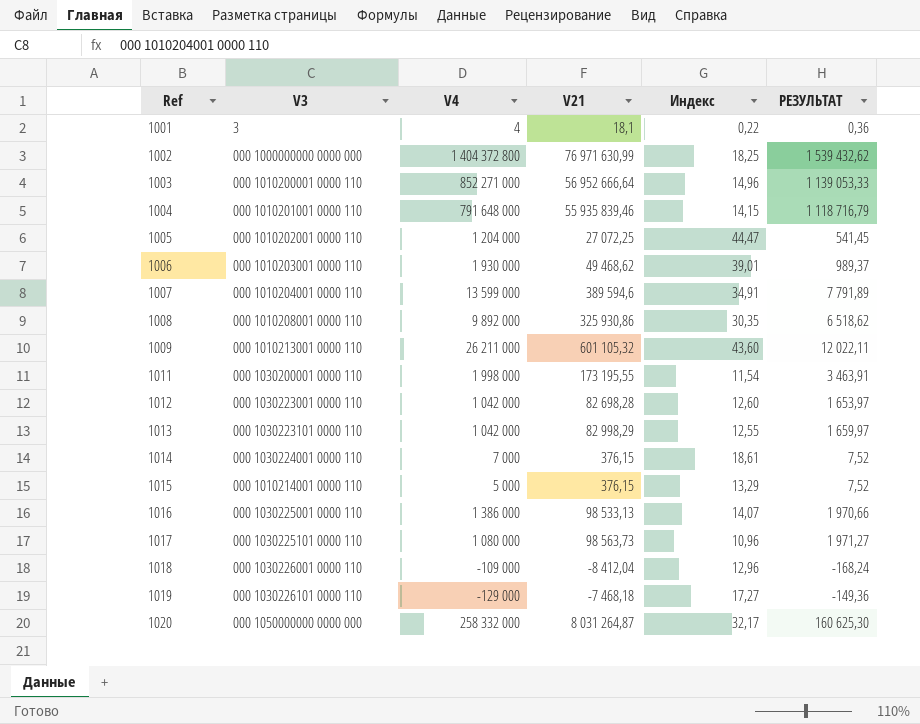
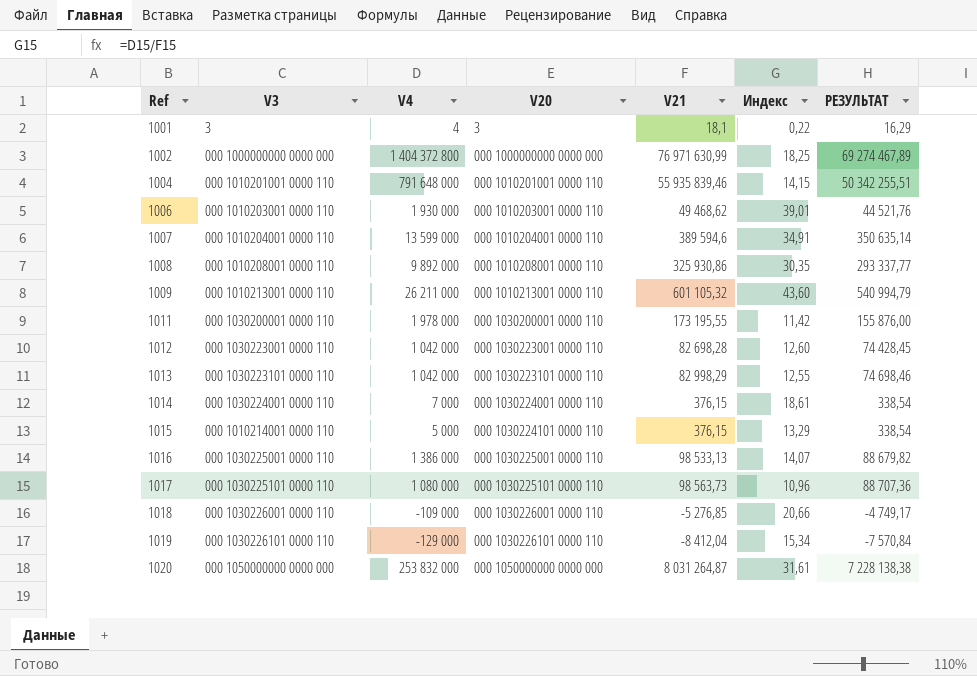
column V20 | position: none -> 4
column РЕЗУЛЬТАТ | formula: [V21] * 0,02 -> [V21] * 0,9
row 1003: 000 1010200001 0000 110 | 852 271 000 | 56 952 666,64 | 14,96 | 1 139 053,33 -> none
row 1005: 000 1010202001 0000 110 | 1 204 000 | 27 072,25 | 44,47 | 541,45 -> none
1011 | V4: 1 998 000 -> 1 978 000
1011 | Индекс: 11,54 -> 11,42
1018 | V21: -8 412,04 -> -5 276,85
1018 | Индекс: 12,96 -> 20,66
1019 | V21: -7 468,18 -> -8 412,04
1019 | Индекс: 17,27 -> 15,34
1020 | V4: 258 332 000 -> 253 832 000
1020 | Индекс: 32,17 -> 31,61

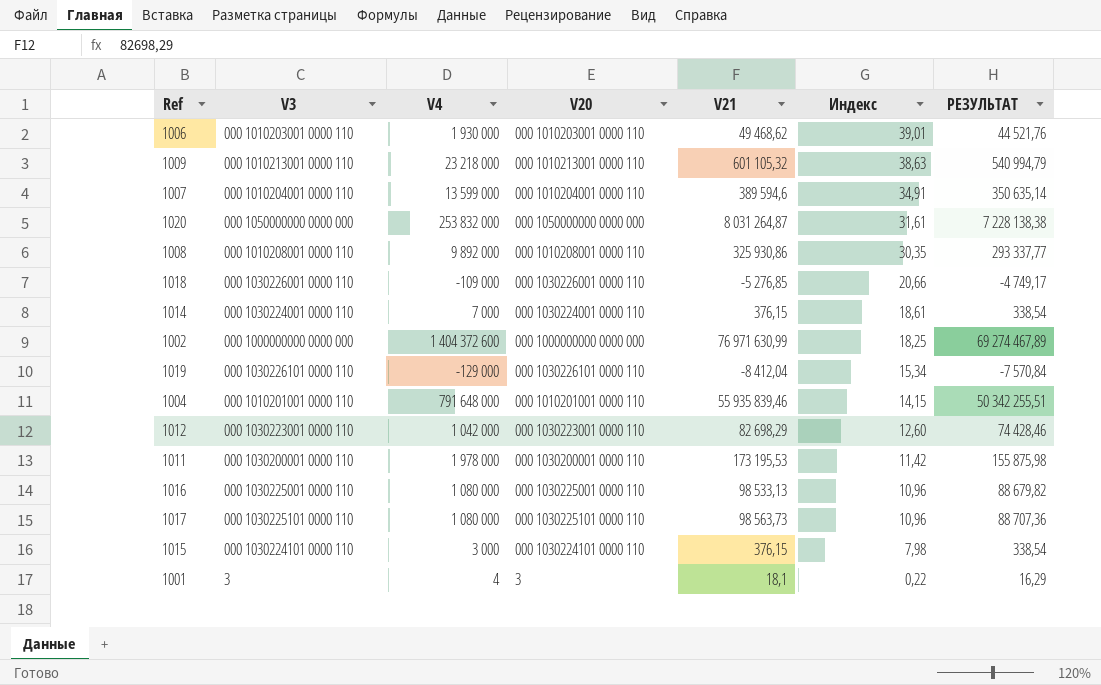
row order: Ref ascending -> Индекс descending
row 1013: 000 1030223101 0000 110 | 1 042 000 | 000 1030223101 0000 110 | 82 998,29 | 12,55 | 74 698,46 -> none
1009 | V4: 26 211 000 -> 23 218 000
1009 | Индекс: 43,60 -> 38,63
1002 | V4: 1 404 372 800 -> 1 404 372 600
1012 | V21: 82 698,28 -> 82 698,29
1012 | РЕЗУЛЬТАТ: 74 428,45 -> 74 428,46
1011 | V21: 173 195,55 -> 173 195,53
1011 | РЕЗУЛЬТАТ: 155 876,00 -> 155 875,98
1016 | V4: 1 386 000 -> 1 080 000
1016 | Индекс: 14,07 -> 10,96
1015 | V3: 000 1010214001 0000 110 -> 000 1030224101 0000 110
1015 | V4: 5 000 -> 3 000
1015 | Индекс: 13,29 -> 7,98

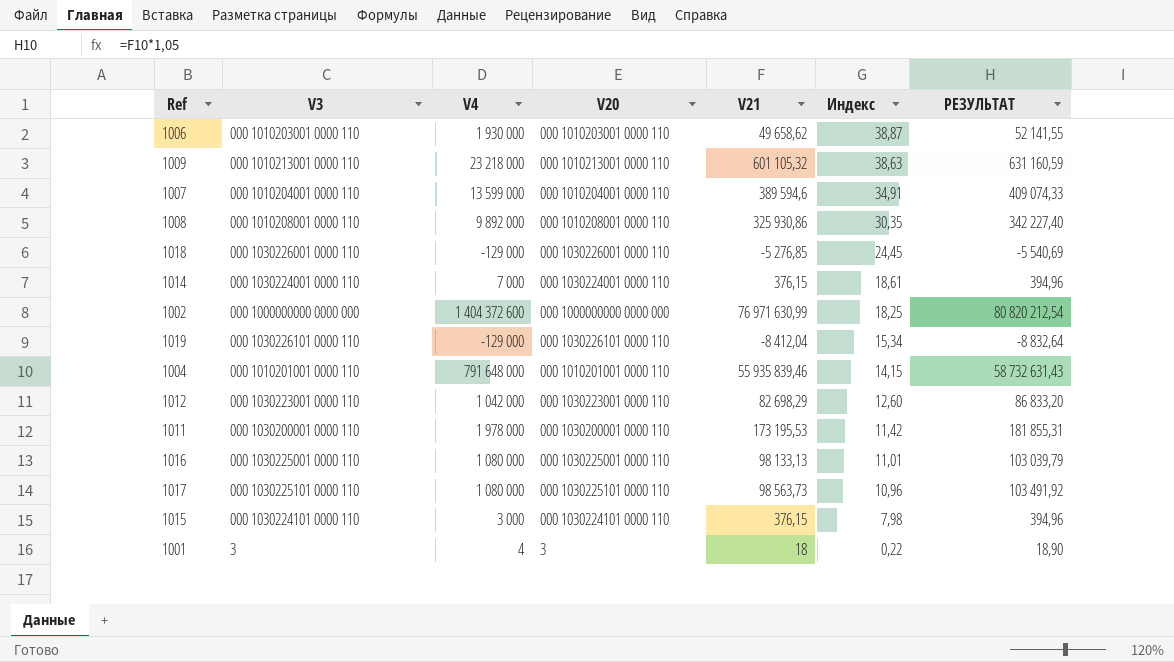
column РЕЗУЛЬТАТ | formula: [V21] * 0,9 -> [V21] * 1,05
row 1020: 000 1050000000 0000 000 | 253 832 000 | 000 1050000000 0000 000 | 8 031 264,87 | 31,61 | 7 228 138,38 -> none
1006 | V21: 49 468,62 -> 49 658,62
1006 | Индекс: 39,01 -> 38,87
1018 | V4: -109 000 -> -129 000
1018 | Индекс: 20,66 -> 24,45
1016 | V21: 98 533,13 -> 98 133,13
1016 | Индекс: 10,96 -> 11,01
1001 | V21: 18,1 -> 18

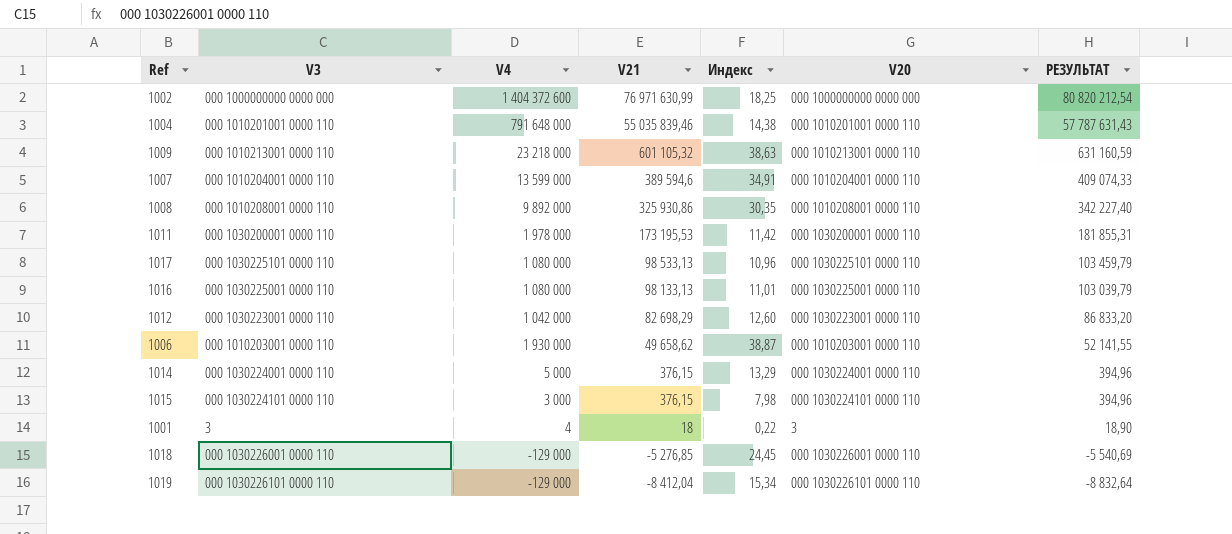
row order: Индекс descending -> V21 descending
column V20 | position: 4 -> 6
1004 | V21: 55 935 839,46 -> 55 035 839,46
1004 | Индекс: 14,15 -> 14,38
1004 | РЕЗУЛЬТАТ: 58 732 631,43 -> 57 787 631,43
1017 | V21: 98 563,73 -> 98 533,13
1017 | РЕЗУЛЬТАТ: 103 491,92 -> 103 459,79
1014 | V4: 7 000 -> 5 000
1014 | Индекс: 18,61 -> 13,29

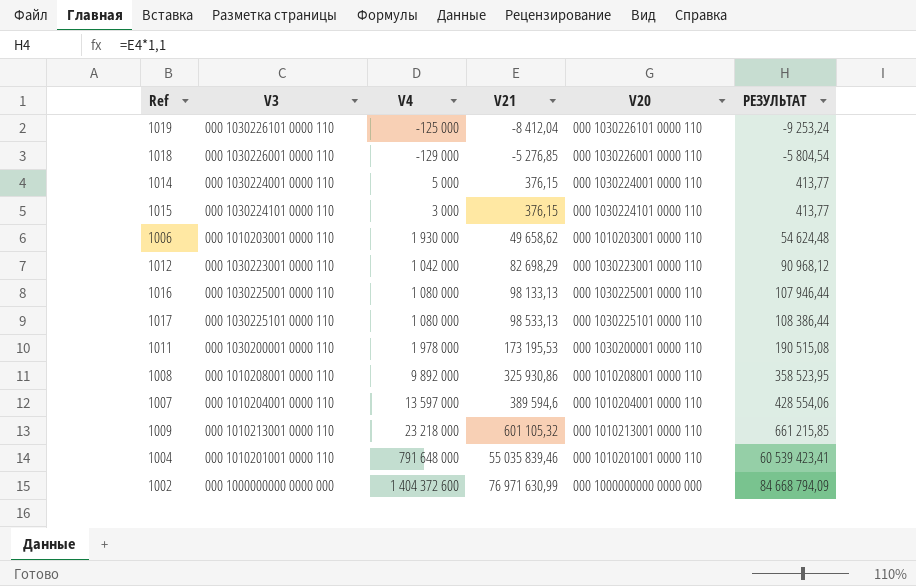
row order: V21 descending -> V21 ascending
column Индекс | formula: [V4] / [V21] -> none
column РЕЗУЛЬТАТ | formula: [V21] * 1,05 -> [V21] * 1,1
row 1001: 3 | 4 | 18 | 0,22 | 3 | 18,90 -> none
1019 | V4: -129 000 -> -125 000
1007 | V4: 13 599 000 -> 13 597 000

